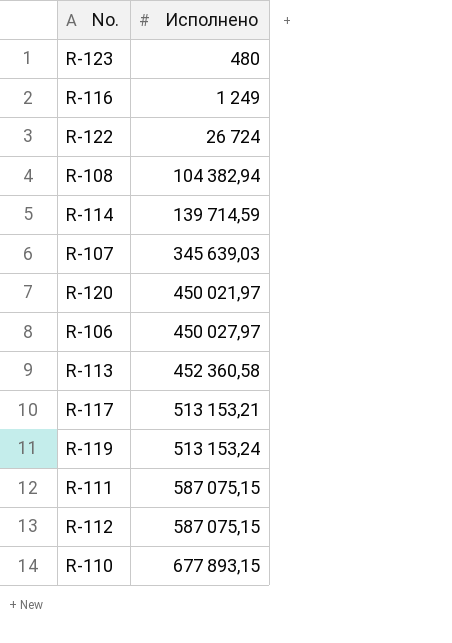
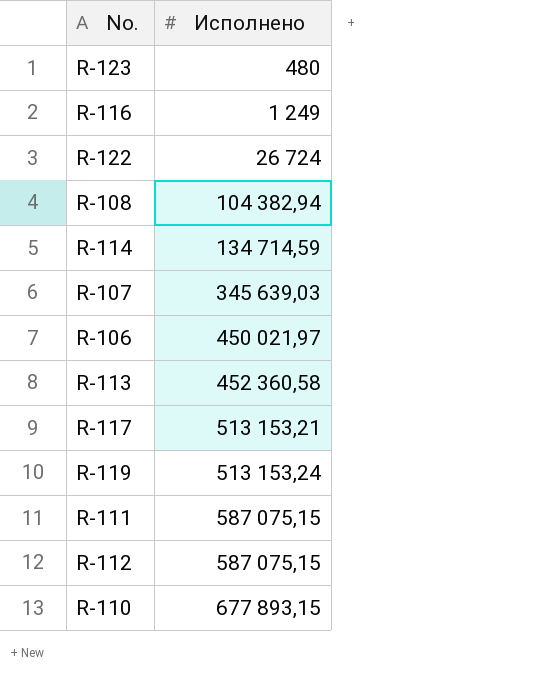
row R-120: 450 021,97 -> none
R-114 | Исполнено: 139 714,59 -> 134 714,59
R-106 | Исполнено: 450 027,97 -> 450 021,97

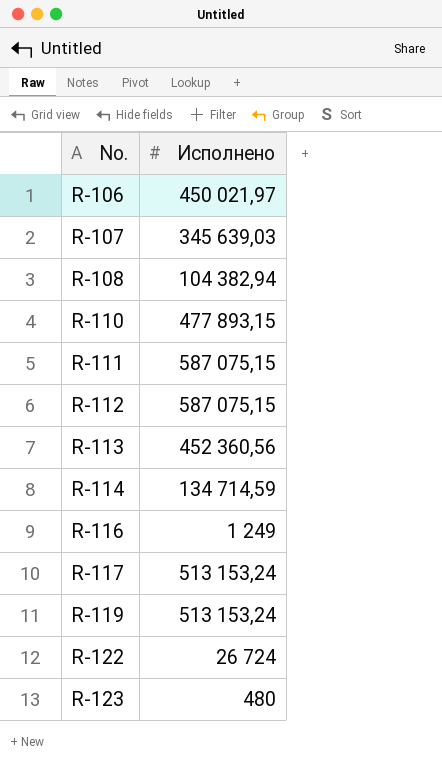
row order: Исполнено ascending -> No. ascending
R-110 | Исполнено: 677 893,15 -> 477 893,15
R-113 | Исполнено: 452 360,58 -> 452 360,56
R-117 | Исполнено: 513 153,21 -> 513 153,24

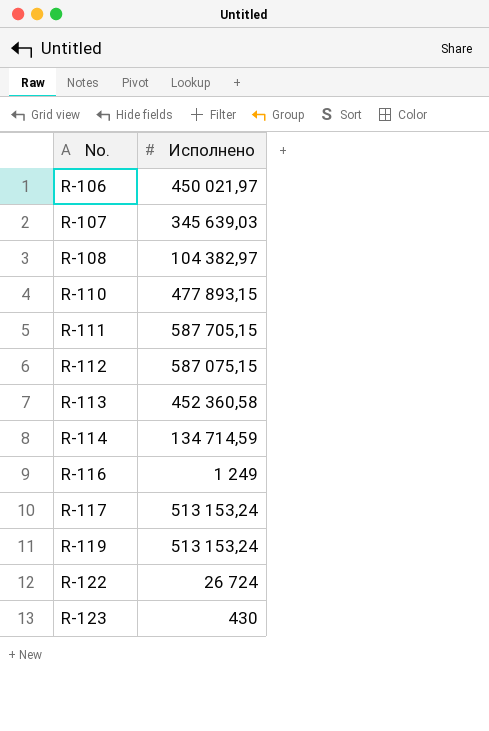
R-108 | Исполнено: 104 382,94 -> 104 382,97
R-111 | Исполнено: 587 075,15 -> 587 705,15
R-113 | Исполнено: 452 360,56 -> 452 360,58
R-123 | Исполнено: 480 -> 430

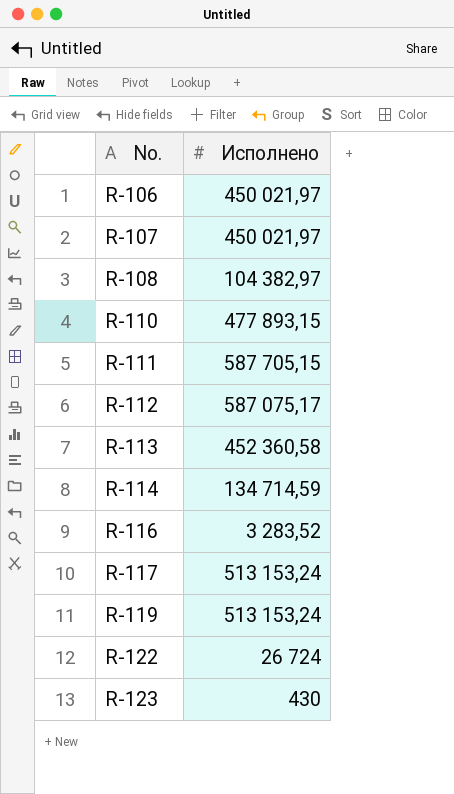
R-107 | Исполнено: 345 639,03 -> 450 021,97
R-112 | Исполнено: 587 075,15 -> 587 075,17
R-116 | Исполнено: 1 249 -> 3 283,52

